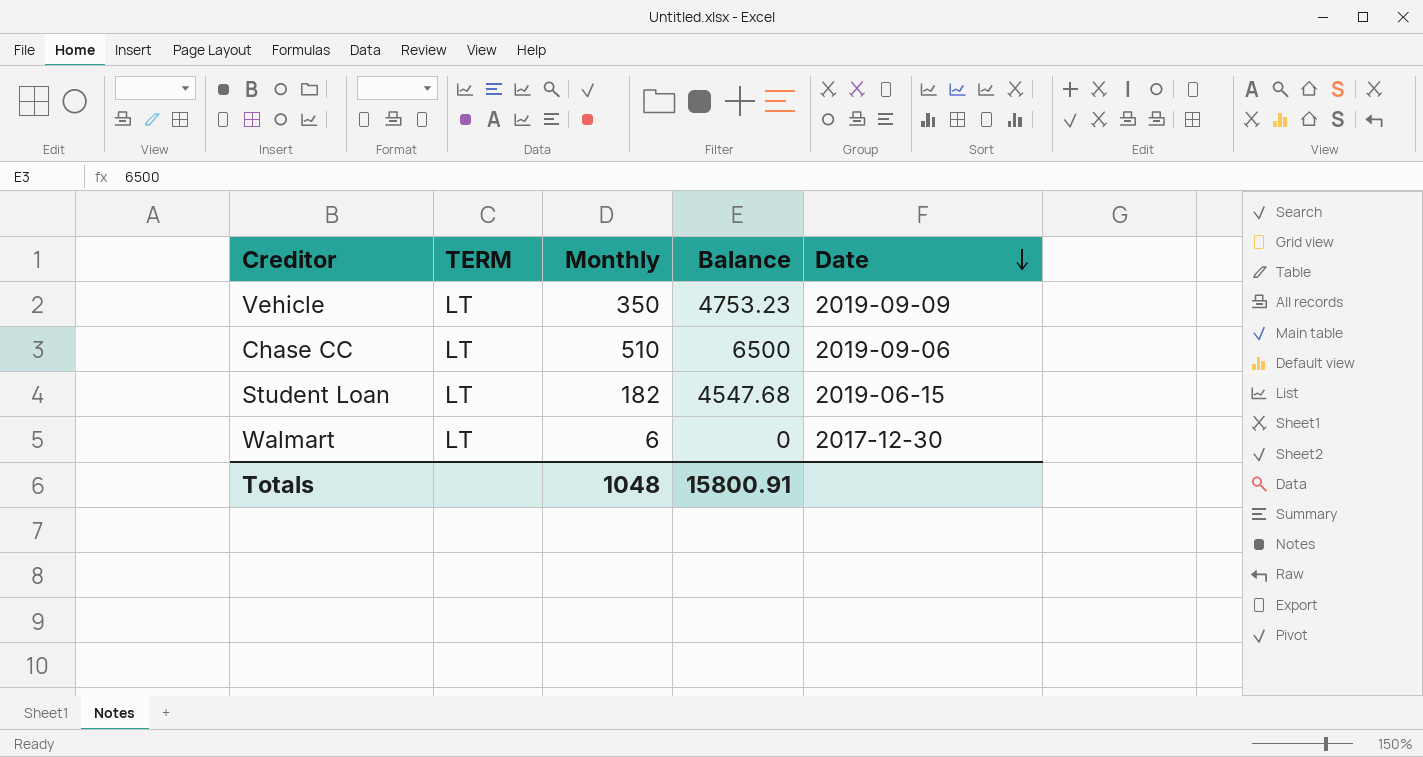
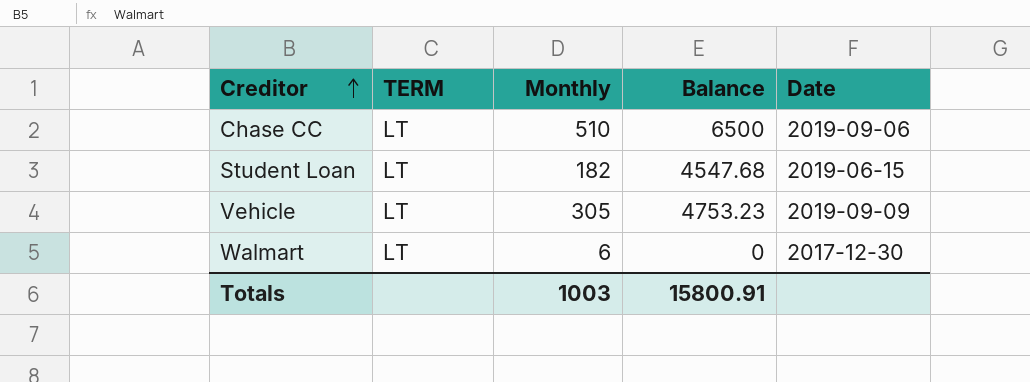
row order: Date descending -> Creditor ascending
Vehicle | Monthly: 350 -> 305
Totals | Monthly: 1048 -> 1003

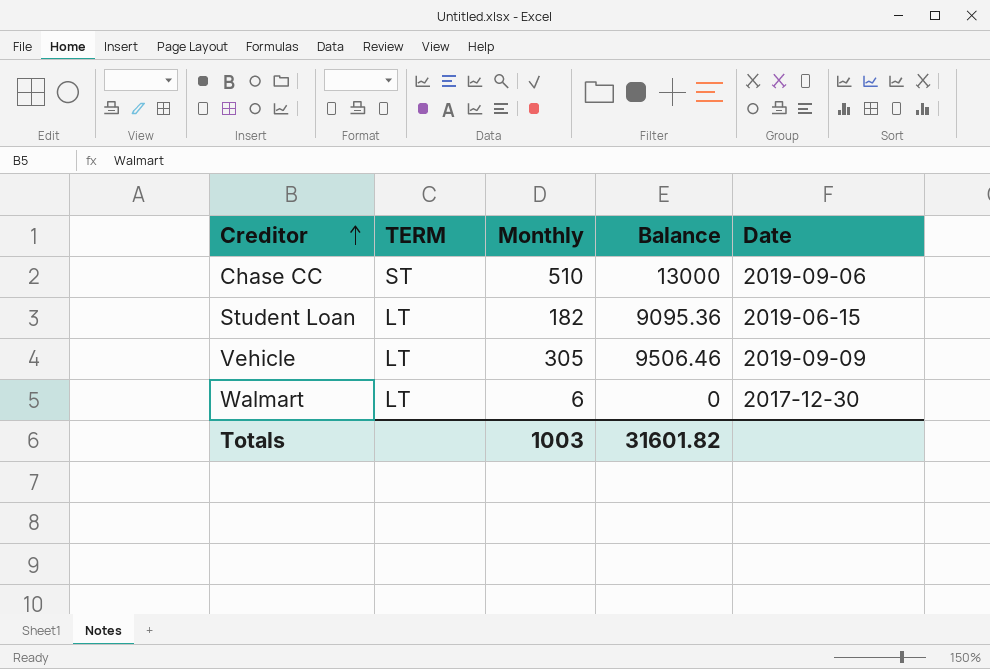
Chase CC | TERM: LT -> ST
Chase CC | Balance: 6500 -> 13000
Student Loan | Balance: 4547.68 -> 9095.36
Vehicle | Balance: 4753.23 -> 9506.46
Totals | Balance: 15800.91 -> 31601.82

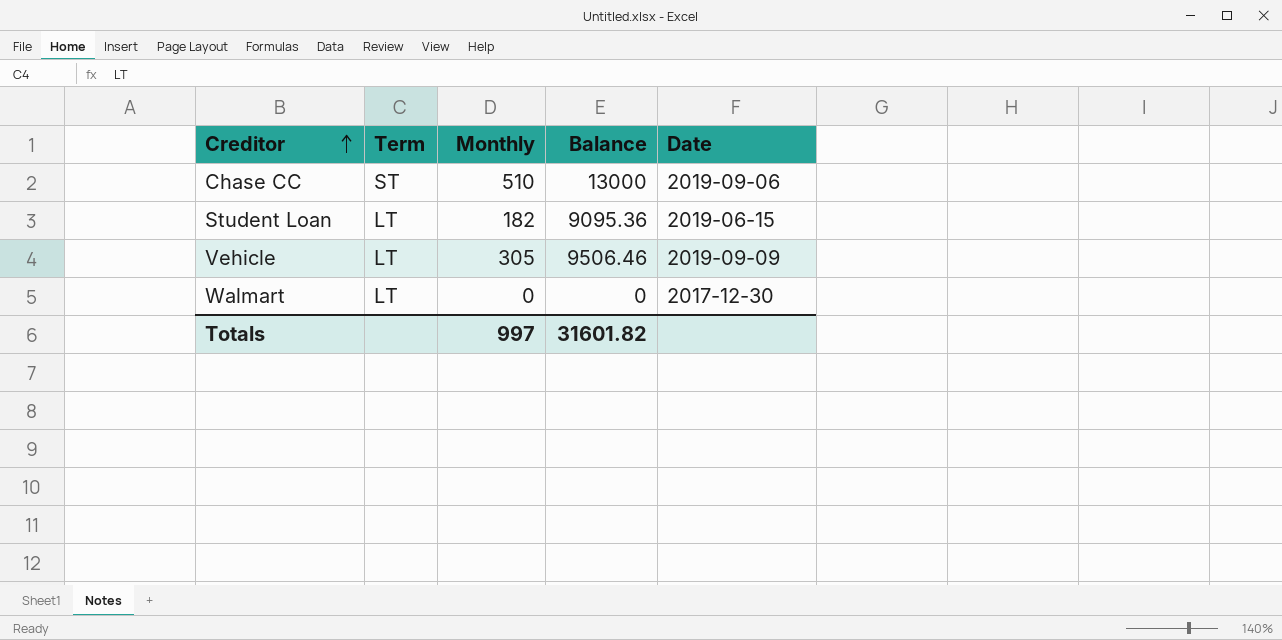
column name: TERM -> Term
Walmart | Monthly: 6 -> 0
Totals | Monthly: 1003 -> 997

